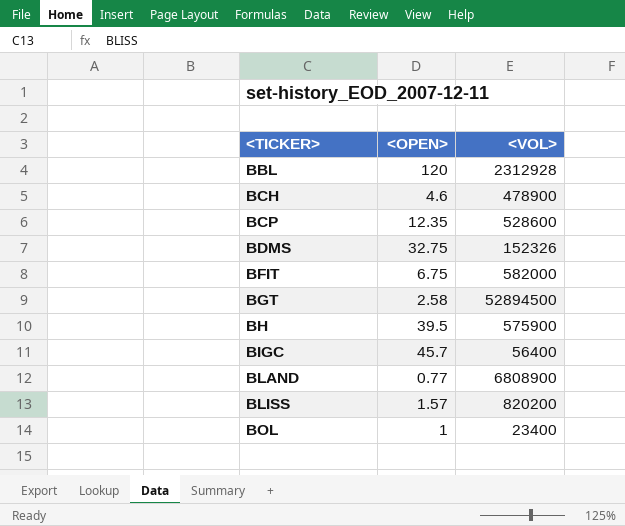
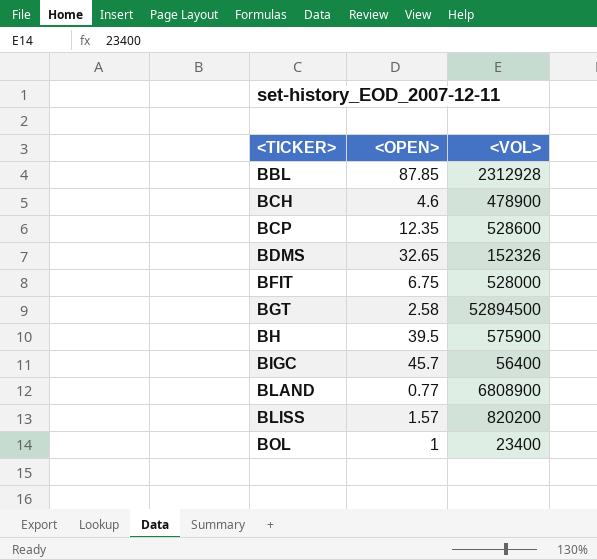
BBL | <OPEN>: 120 -> 87.85
BDMS | <OPEN>: 32.75 -> 32.65
BFIT | <VOL>: 582000 -> 528000

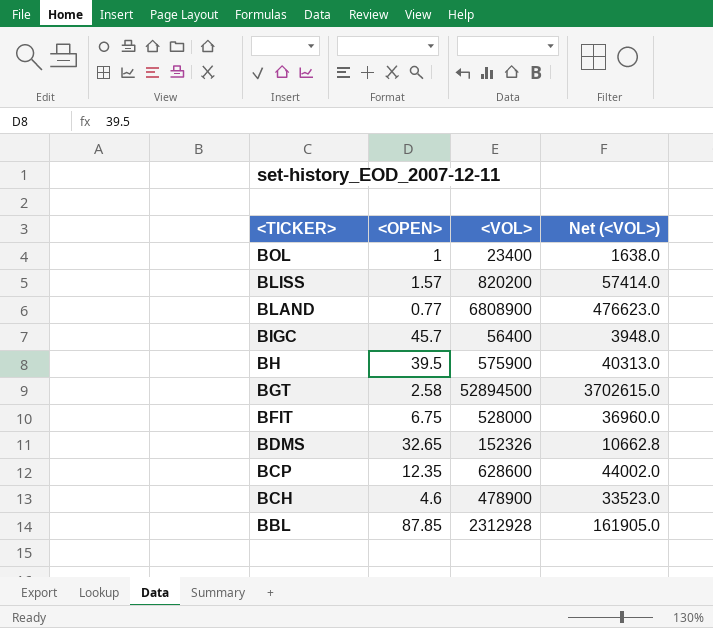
row order: <TICKER> ascending -> <TICKER> descending
column Net (<VOL>) | formula: none -> [<VOL>] * 0.07
BCP | <VOL>: 528600 -> 628600

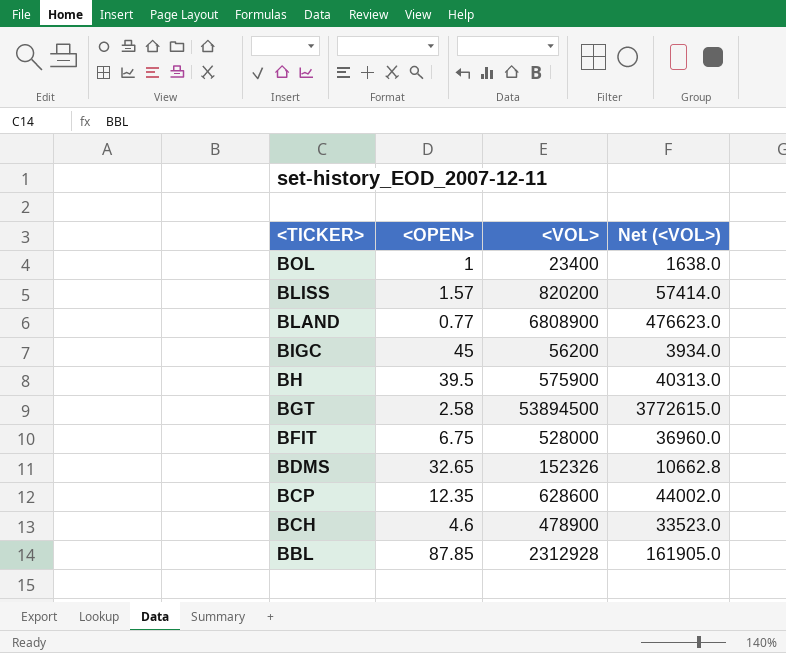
BIGC | <OPEN>: 45.7 -> 45
BIGC | <VOL>: 56400 -> 56200
BIGC | Net (<VOL>): 3948.0 -> 3934.0
BGT | <VOL>: 52894500 -> 53894500
BGT | Net (<VOL>): 3702615.0 -> 3772615.0

